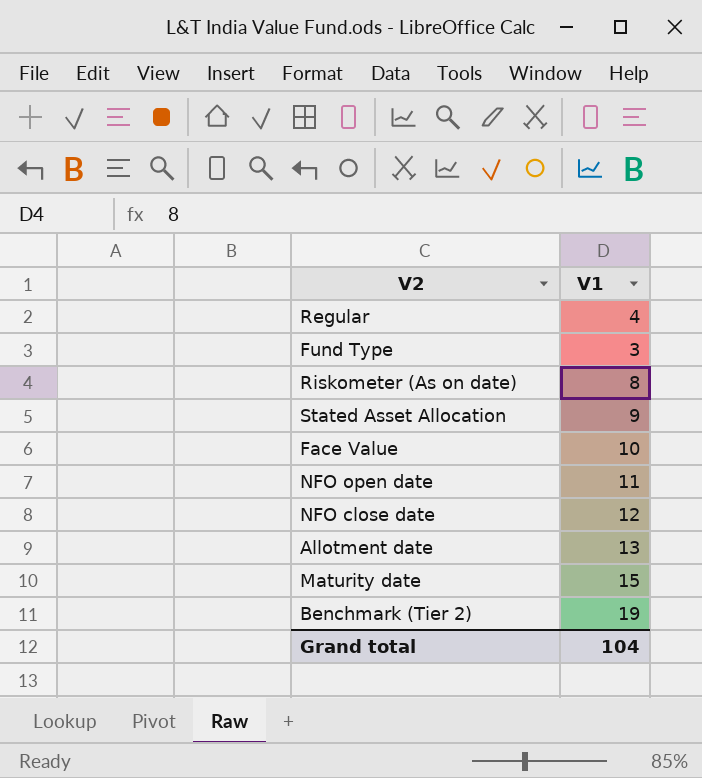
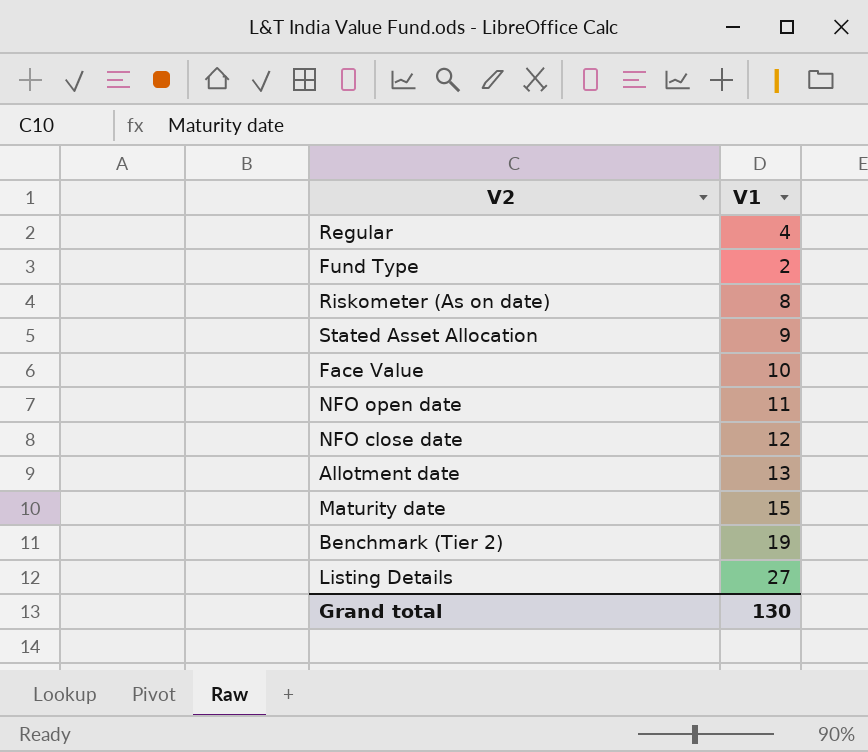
Fund Type | V1: 3 -> 2
row Listing Details: none -> 27
Grand total | V1: 104 -> 130

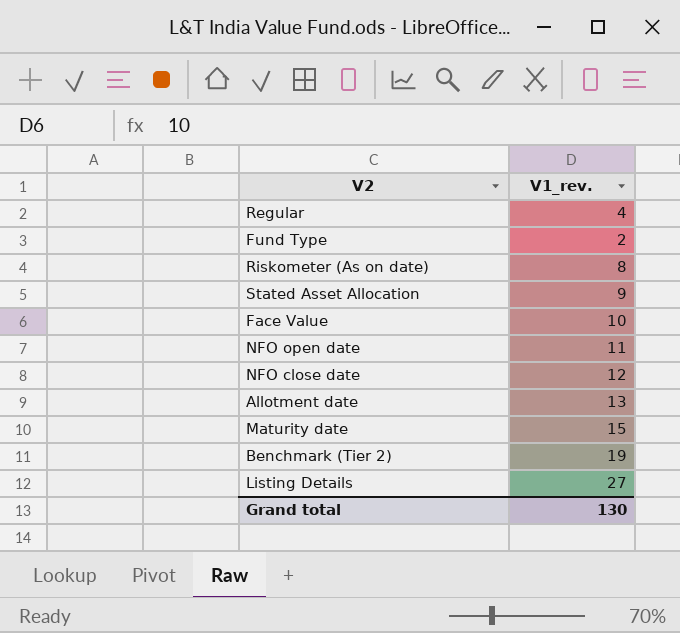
column name: V1 -> V1_rev.

